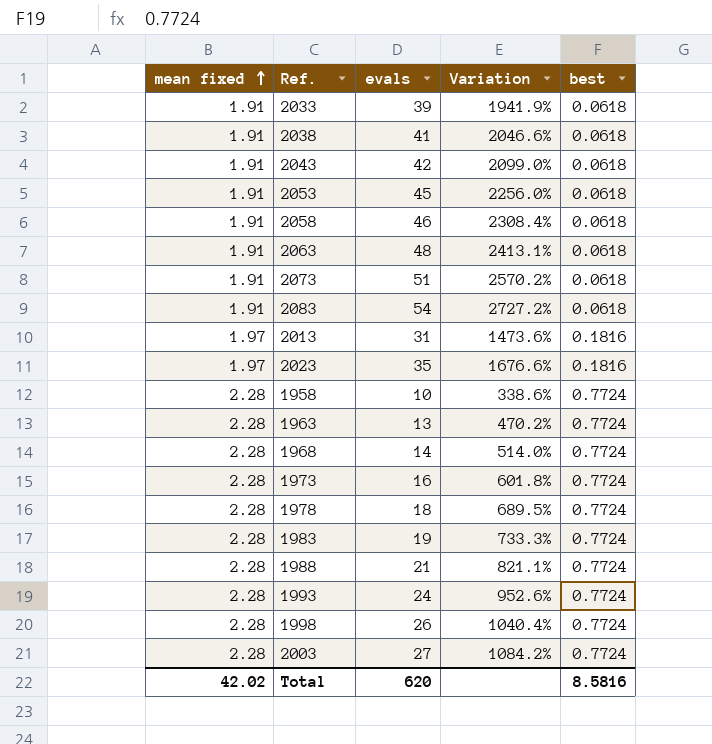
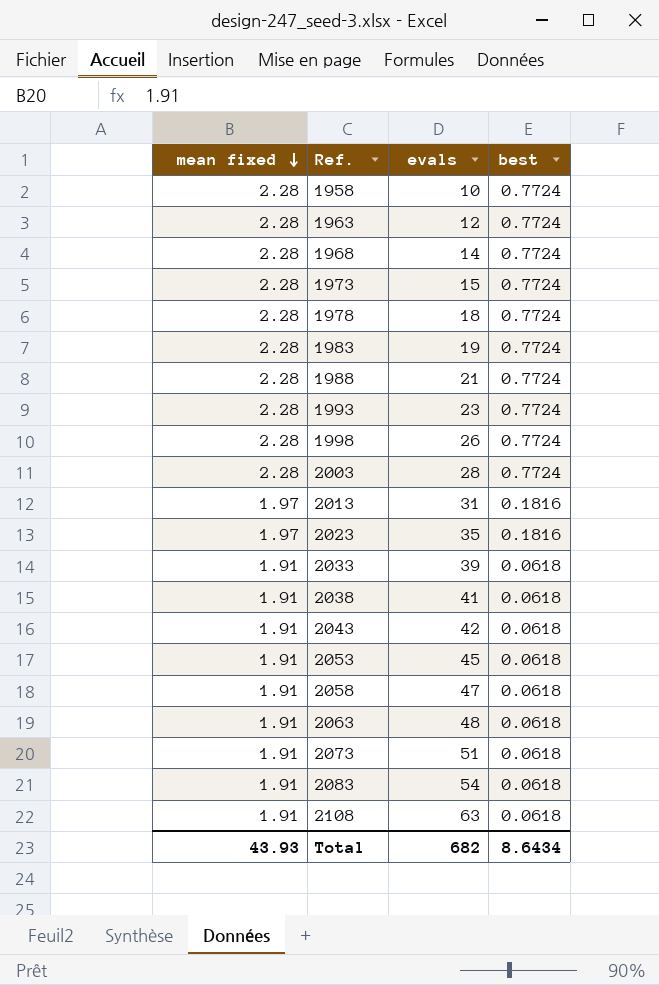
row order: mean fixed ascending -> mean fixed descending
column Variation | formula: ([evals] - [mean fixed]) / [mean fixed] -> none
1963 | evals: 13 -> 12
1973 | evals: 16 -> 15
1993 | evals: 24 -> 23
2003 | evals: 27 -> 28
2058 | evals: 46 -> 47
row 2108: none -> 1.91 | 63 | 0.0618
Total | mean fixed: 42.02 -> 43.93
Total | evals: 620 -> 682
Total | best: 8.5816 -> 8.6434

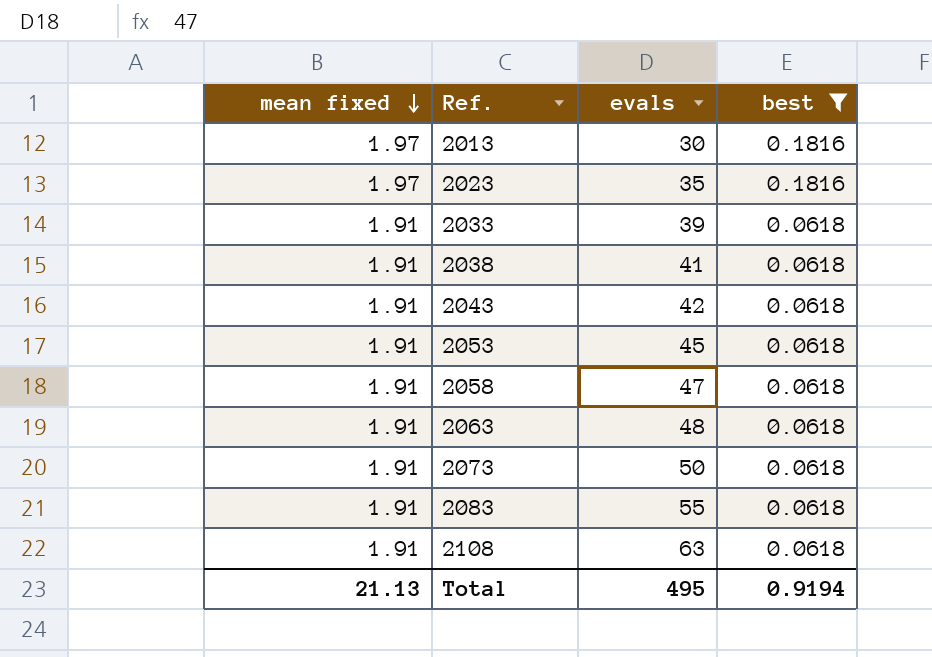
filter: none -> best != 0.7724
2013 | evals: 31 -> 30
2073 | evals: 51 -> 50
2083 | evals: 54 -> 55
Total | mean fixed: 43.93 -> 21.13
Total | evals: 682 -> 495
Total | best: 8.6434 -> 0.9194

